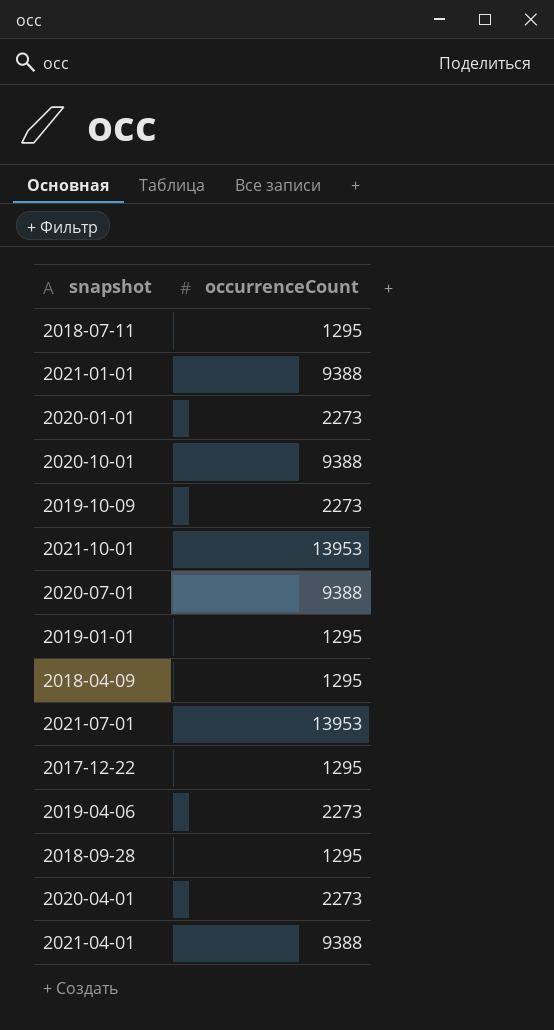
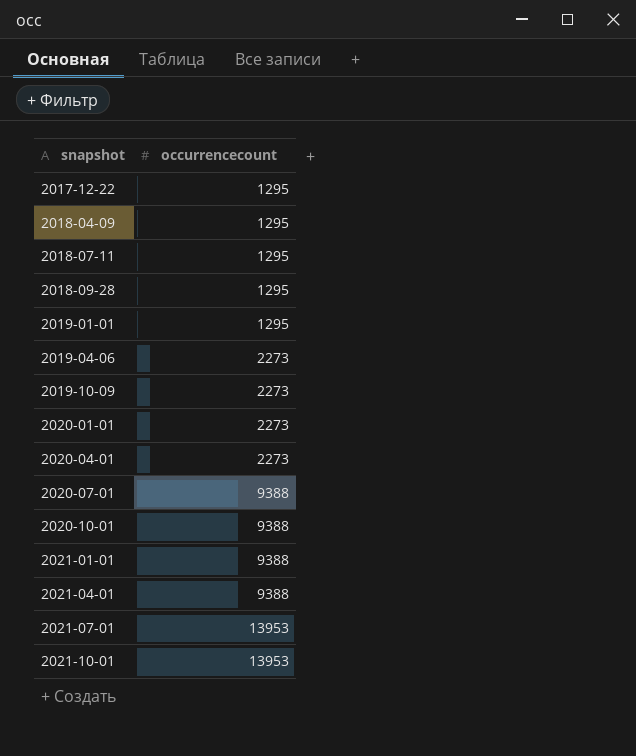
row order: none -> snapshot ascending
column name: occurrenceCount -> occurrencecount

